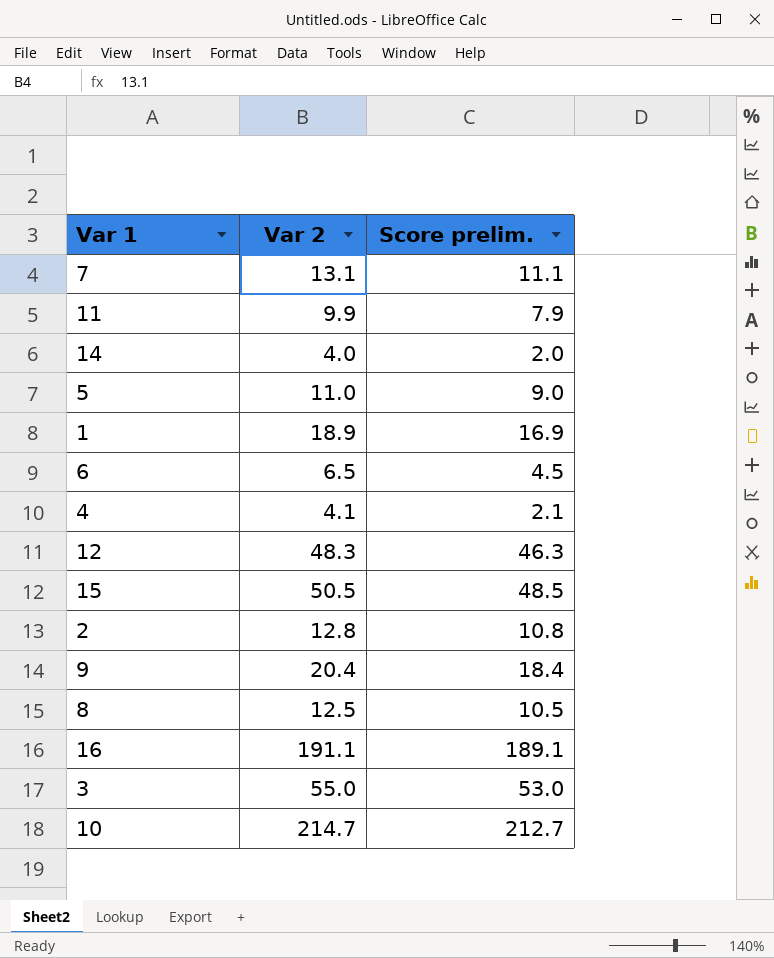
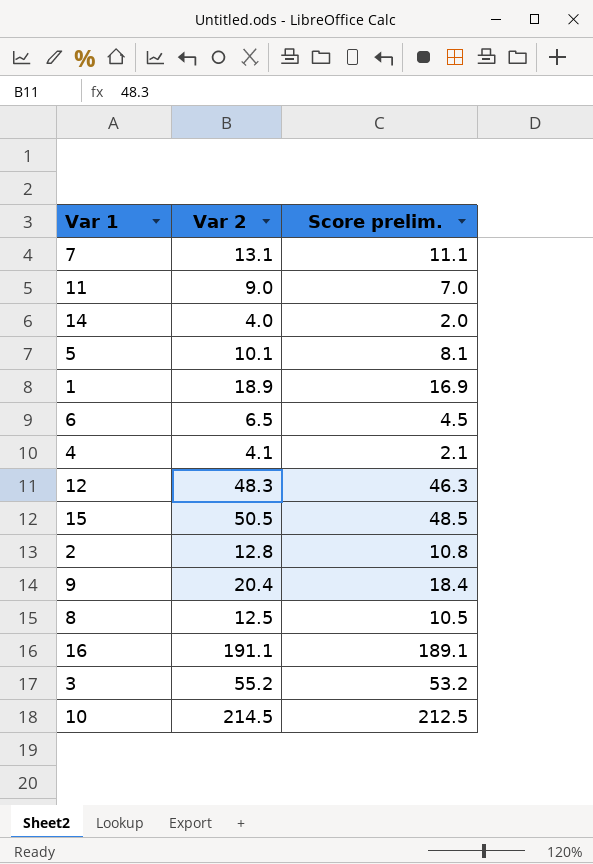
11 | Var 2: 9.9 -> 9.0
11 | Score prelim.: 7.9 -> 7.0
5 | Var 2: 11.0 -> 10.1
5 | Score prelim.: 9.0 -> 8.1
3 | Var 2: 55.0 -> 55.2
3 | Score prelim.: 53.0 -> 53.2
10 | Var 2: 214.7 -> 214.5
10 | Score prelim.: 212.7 -> 212.5

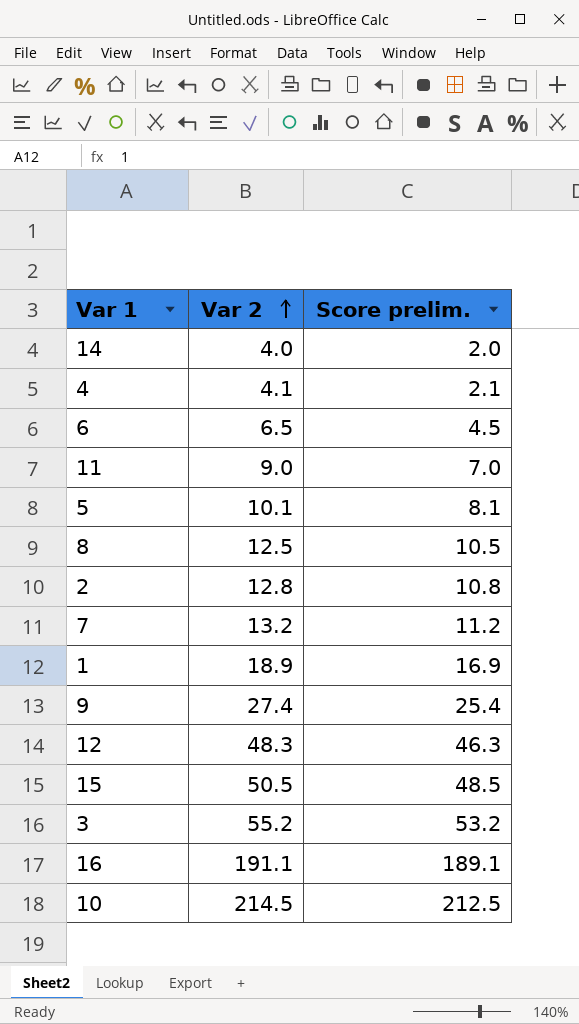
row order: none -> Var 2 ascending
7 | Var 2: 13.1 -> 13.2
7 | Score prelim.: 11.1 -> 11.2
9 | Var 2: 20.4 -> 27.4
9 | Score prelim.: 18.4 -> 25.4

